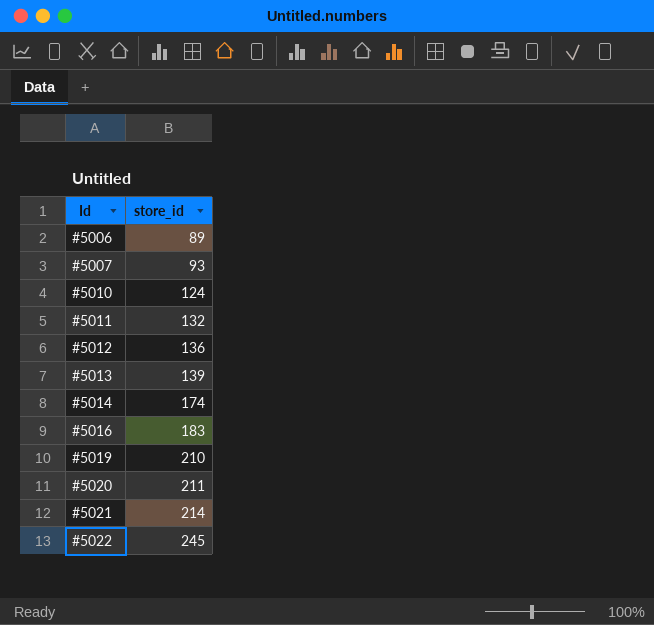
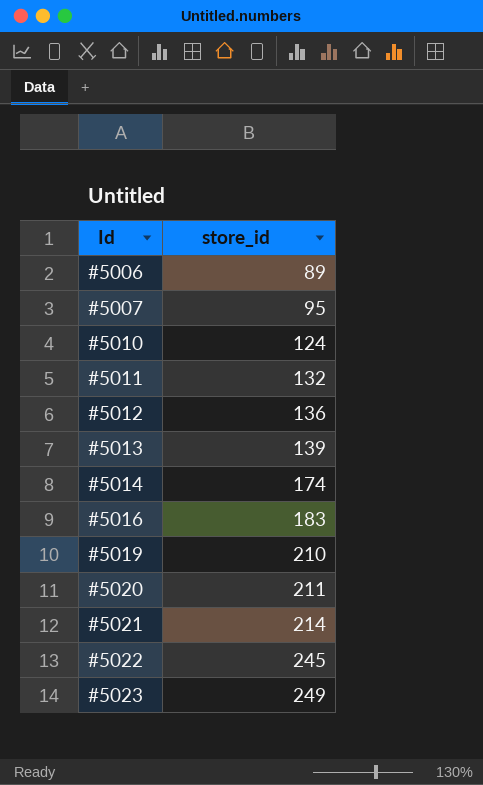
#5007 | store_id: 93 -> 95
row #5023: none -> 249

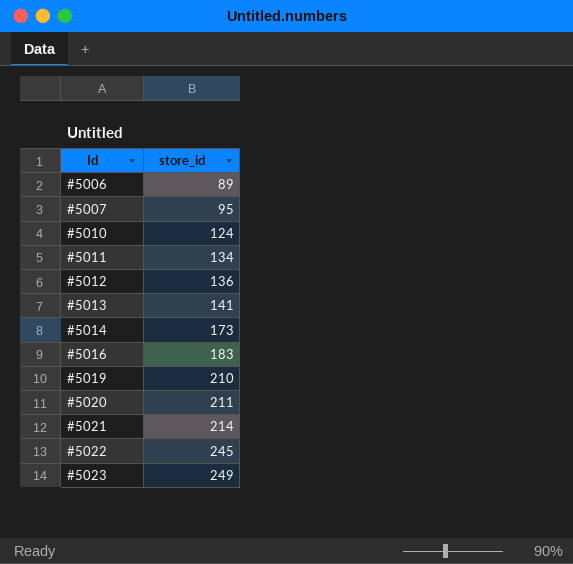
#5011 | store_id: 132 -> 134
#5013 | store_id: 139 -> 141
#5014 | store_id: 174 -> 173

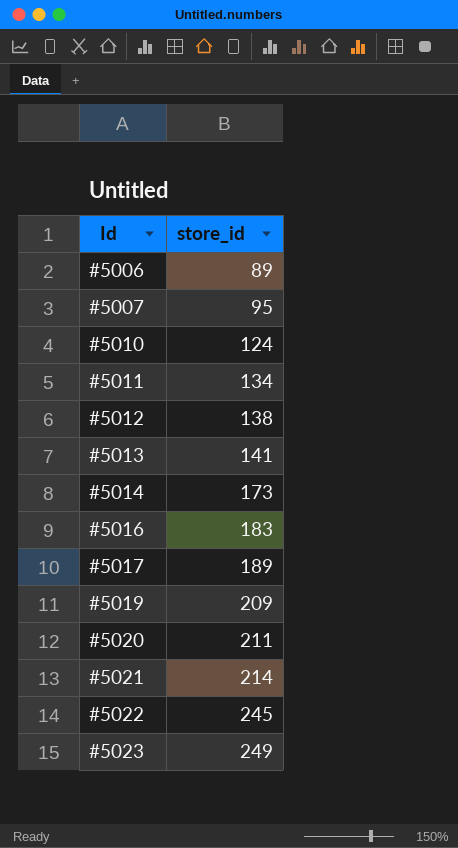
#5012 | store_id: 136 -> 138
row #5017: none -> 189
#5019 | store_id: 210 -> 209

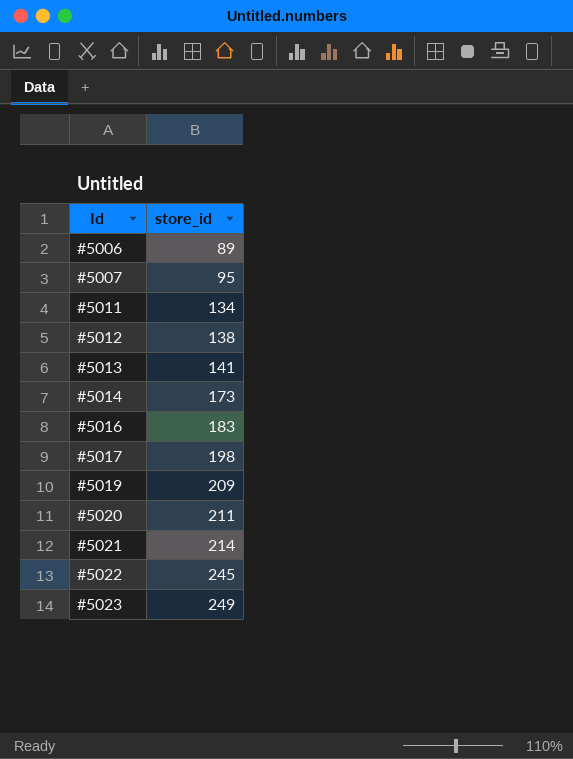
row #5010: 124 -> none
#5017 | store_id: 189 -> 198

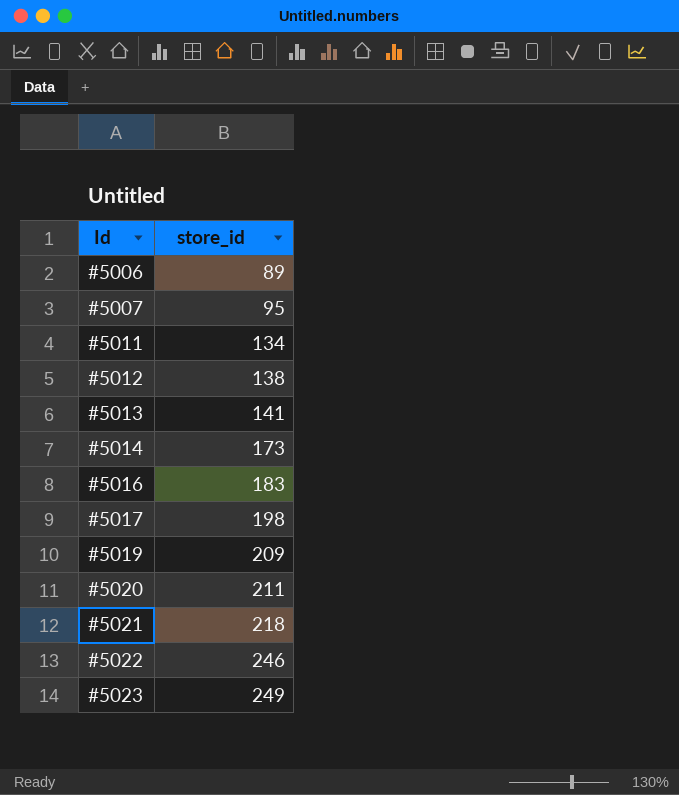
#5021 | store_id: 214 -> 218
#5022 | store_id: 245 -> 246

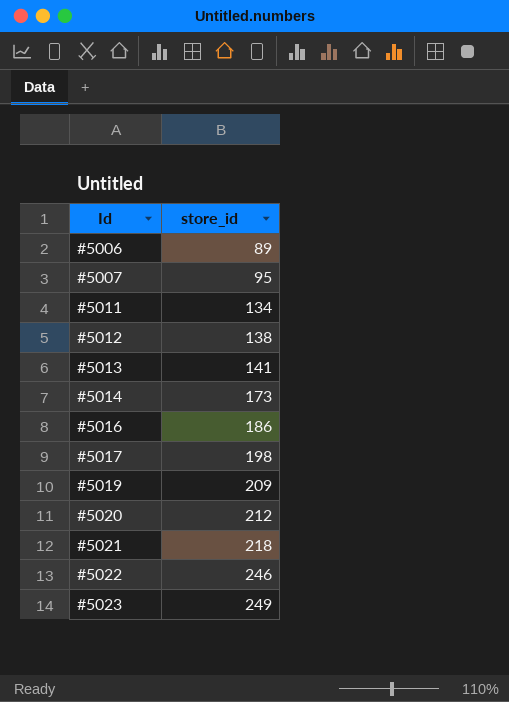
#5016 | store_id: 183 -> 186
#5020 | store_id: 211 -> 212

